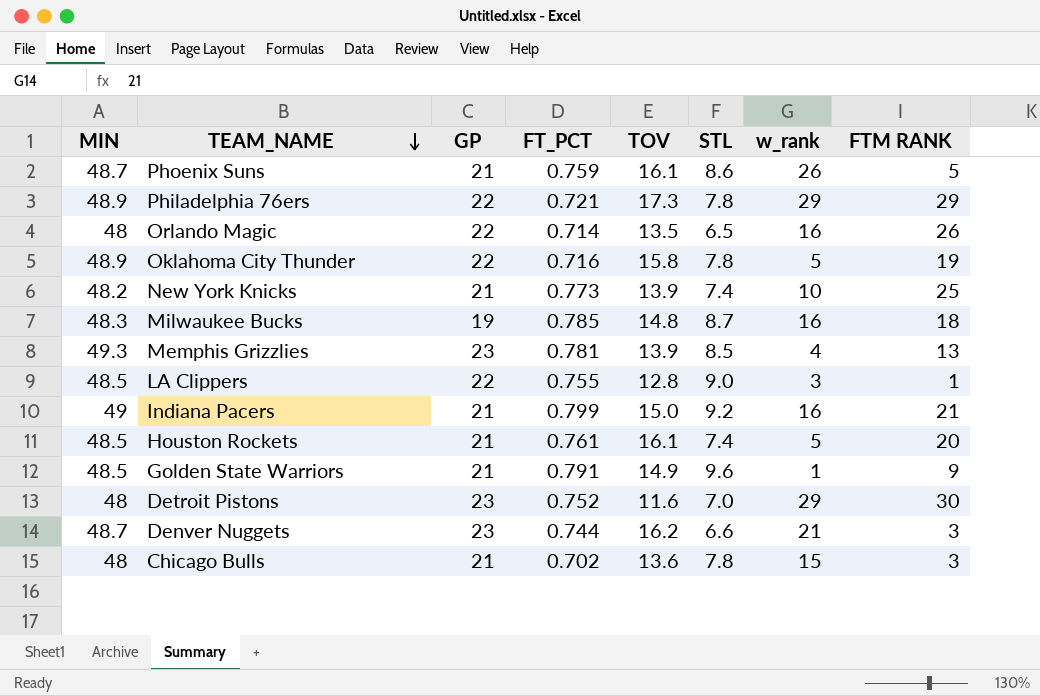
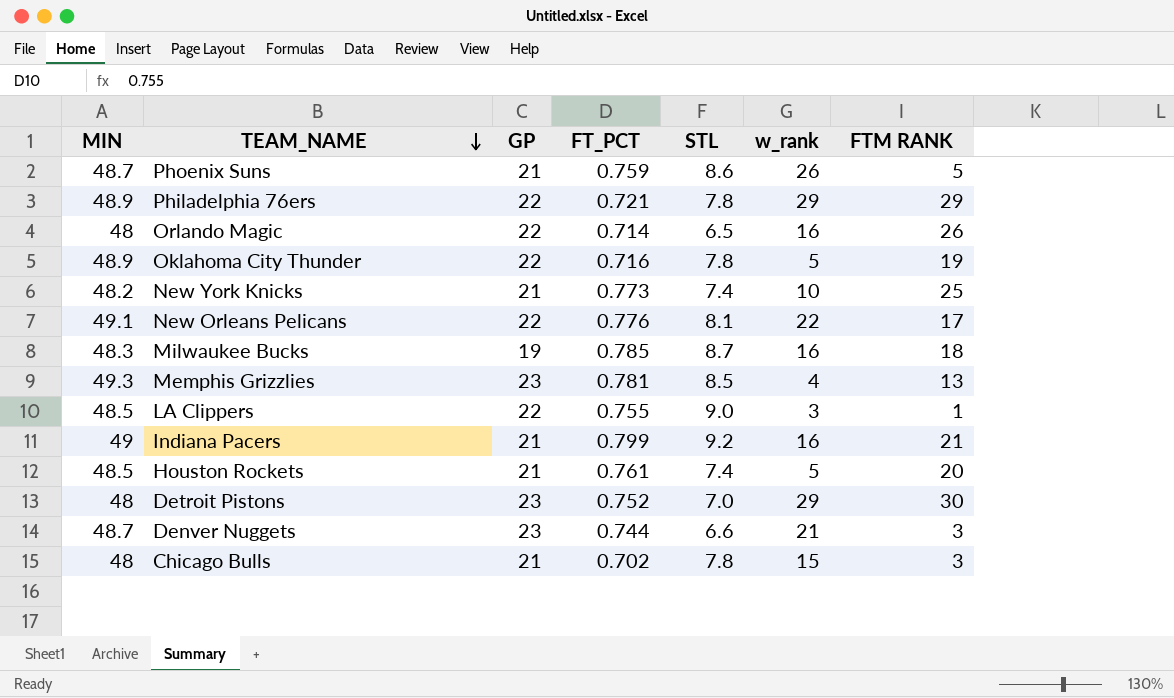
column TOV | position: 5 -> none
row Golden State Warriors: 48.5 | 21 | 0.791 | 14.9 | 9.6 | 1 | 9 -> none
row New Orleans Pelicans: none -> 49.1 | 22 | 0.776 | 8.1 | 22 | 17

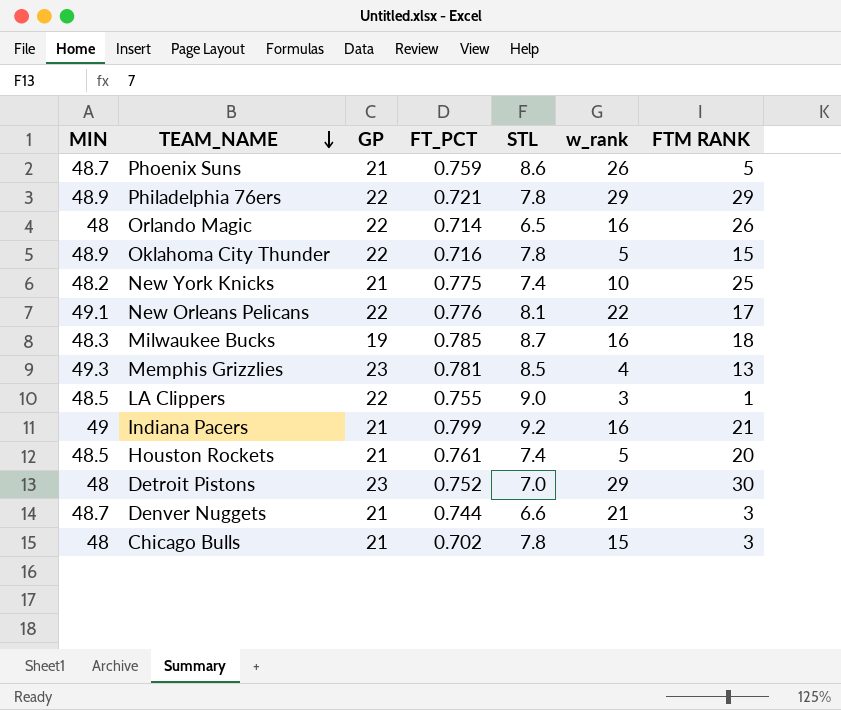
Oklahoma City Thunder | FTM RANK: 19 -> 15
New York Knicks | FT_PCT: 0.773 -> 0.775
Denver Nuggets | GP: 23 -> 21

